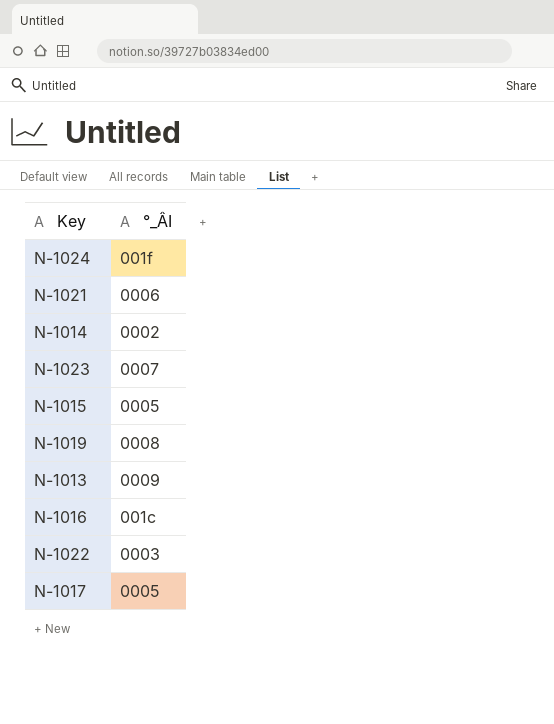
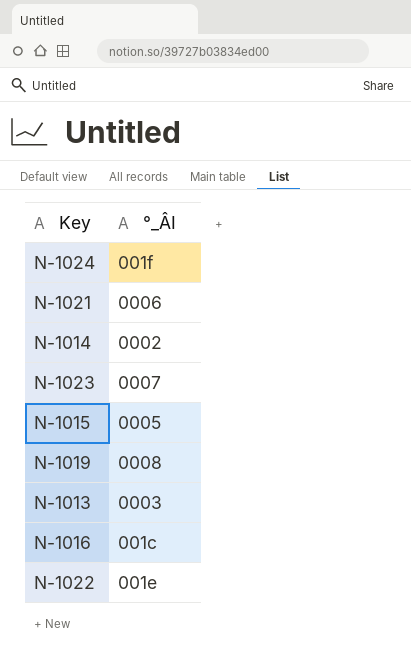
row N-1017: 0005 -> none
N-1013 | °_ÂI: 0009 -> 0003
N-1022 | °_ÂI: 0003 -> 001e

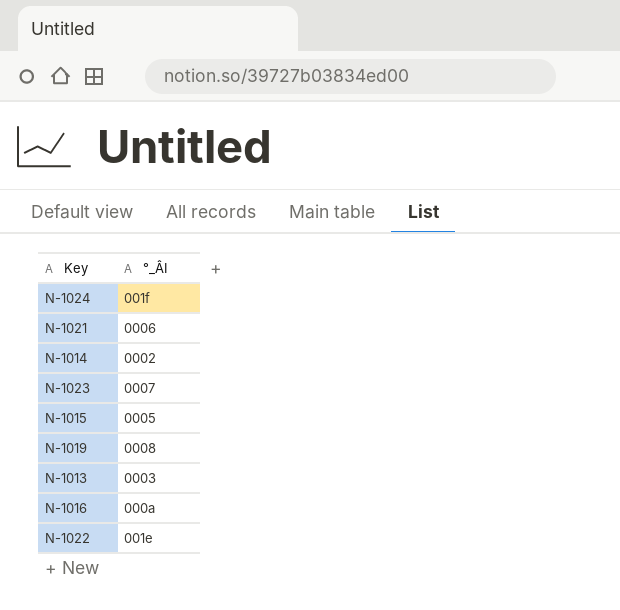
N-1016 | °_ÂI: 001c -> 000a

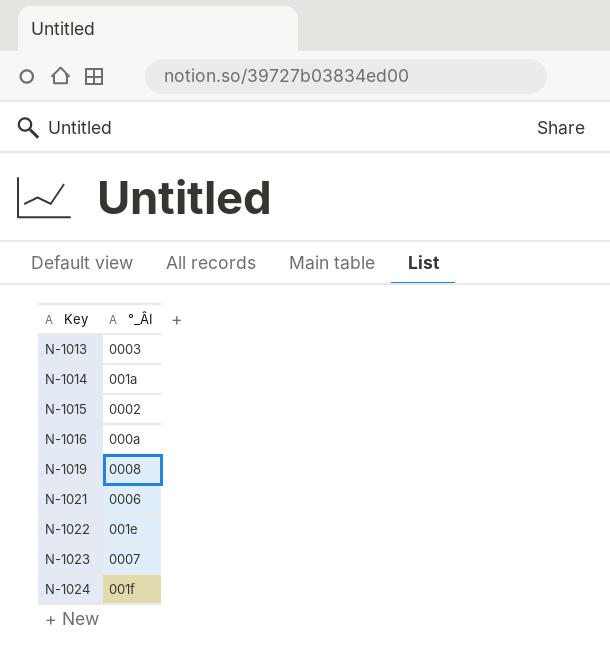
row order: none -> Key ascending
N-1014 | °_ÂI: 0002 -> 001a
N-1015 | °_ÂI: 0005 -> 0002

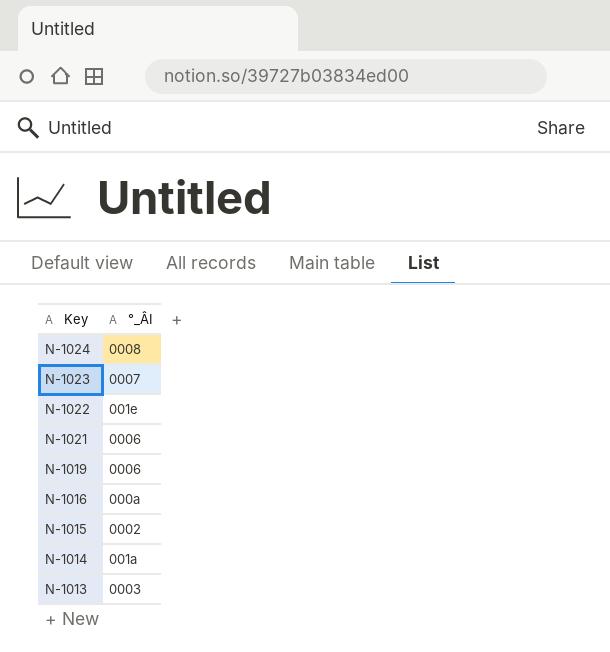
row order: Key ascending -> Key descending
N-1024 | °_ÂI: 001f -> 0008
N-1019 | °_ÂI: 0008 -> 0006

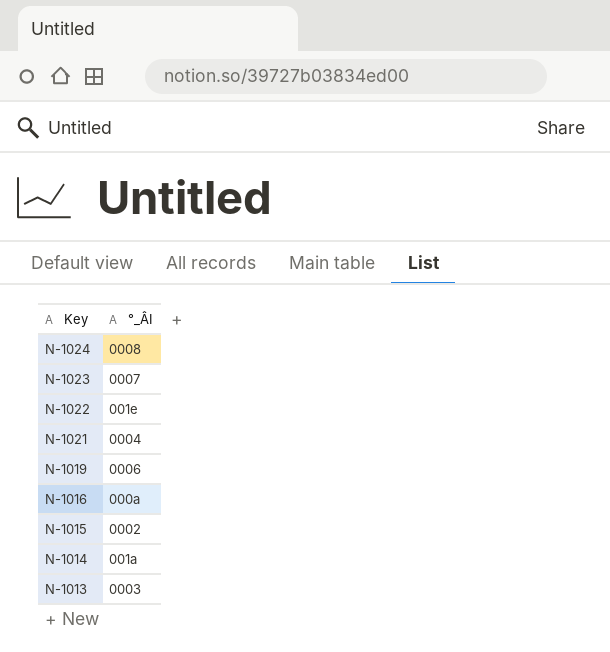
N-1021 | °_ÂI: 0006 -> 0004

